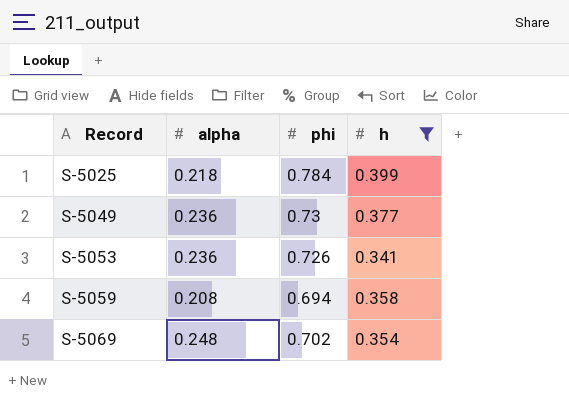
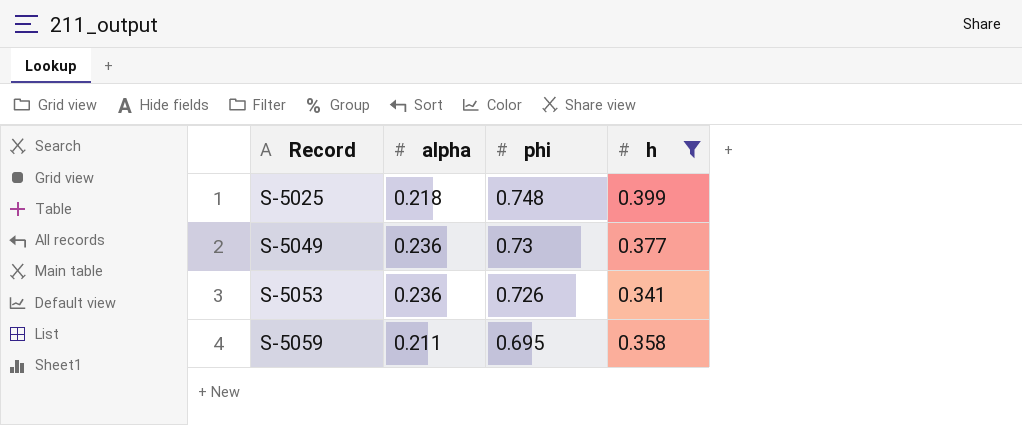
row S-5069: 0.248 | 0.702 | 0.354 -> none
S-5025 | phi: 0.784 -> 0.748
S-5059 | alpha: 0.208 -> 0.211
S-5059 | phi: 0.694 -> 0.695

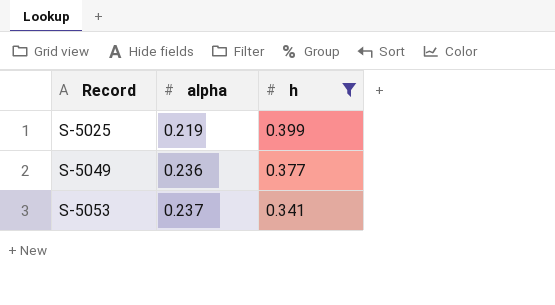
column phi | position: 3 -> none
row S-5059: 0.211 | 0.695 | 0.358 -> none
S-5025 | alpha: 0.218 -> 0.219
S-5053 | alpha: 0.236 -> 0.237

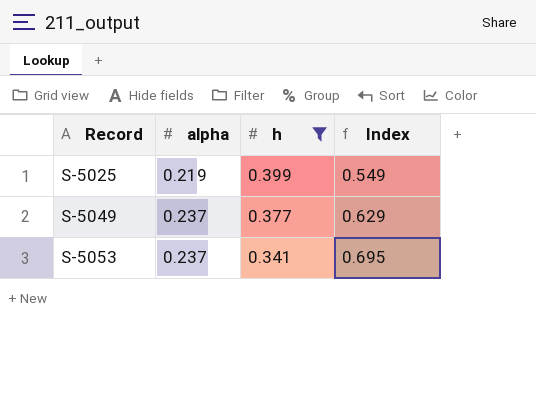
column Index | formula: none -> [alpha] / [h]
S-5049 | alpha: 0.236 -> 0.237

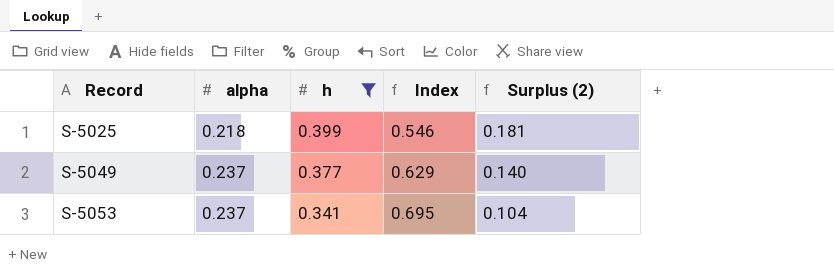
column Surplus (2) | formula: none -> [h] - [alpha]
S-5025 | alpha: 0.219 -> 0.218
S-5025 | Index: 0.549 -> 0.546

